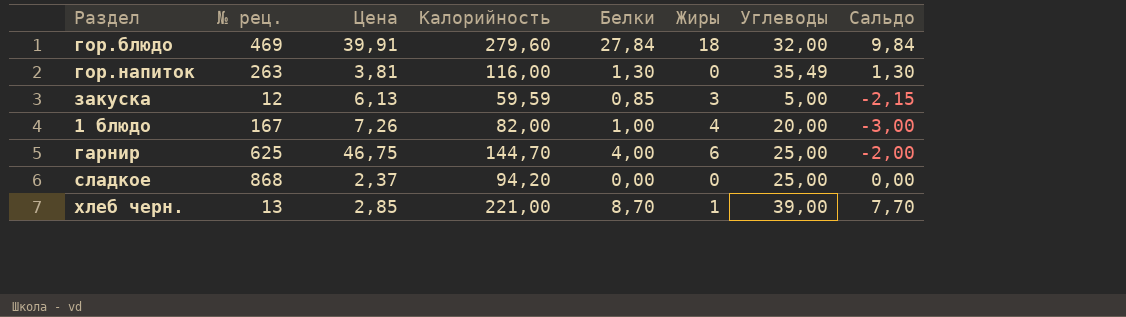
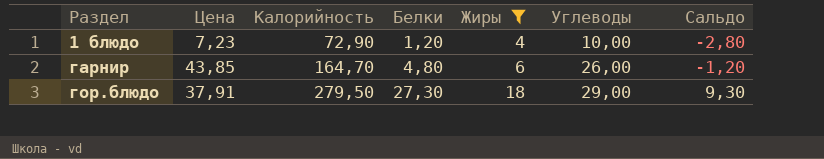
filter: none -> Жиры >= 4
row order: none -> Раздел ascending
column № рец. | position: 2 -> none
1 блюдо | Цена: 7,26 -> 7,23
1 блюдо | Калорийность: 82,00 -> 72,90
1 блюдо | Белки: 1,00 -> 1,20
1 блюдо | Углеводы: 20,00 -> 10,00
1 блюдо | Сальдо: -3,00 -> -2,80
гарнир | Цена: 46,75 -> 43,85
гарнир | Калорийность: 144,70 -> 164,70
гарнир | Белки: 4,00 -> 4,80
гарнир | Углеводы: 25,00 -> 26,00
гарнир | Сальдо: -2,00 -> -1,20
гор.блюдо | Цена: 39,91 -> 37,91
гор.блюдо | Калорийность: 279,60 -> 279,50
гор.блюдо | Белки: 27,84 -> 27,30
гор.блюдо | Углеводы: 32,00 -> 29,00
гор.блюдо | Сальдо: 9,84 -> 9,30

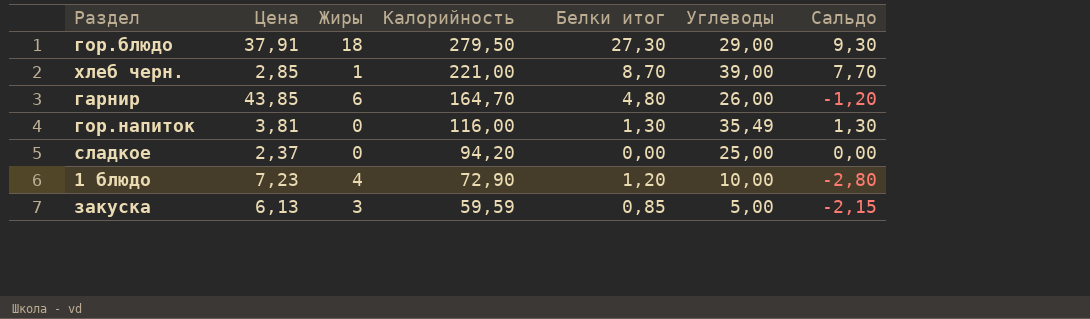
filter: Жиры >= 4 -> none
row order: Раздел ascending -> Калорийность descending
column Жиры | position: 5 -> 3
column name: Белки -> Белки итог

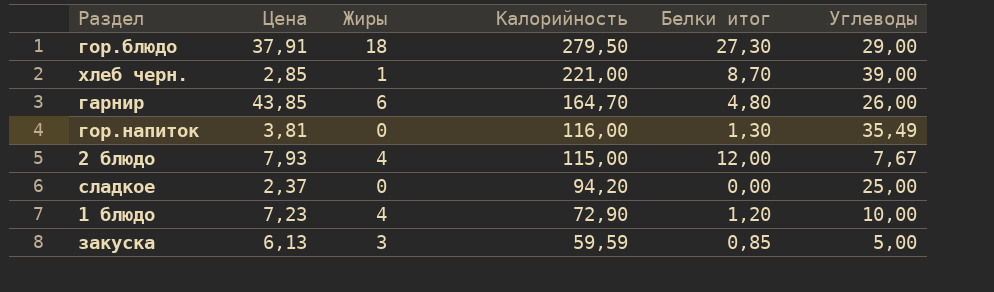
column Сальдо | formula: [Белки итог] - [Жиры] -> none
row 2 блюдо: none -> 7,93 | 4 | 115,00 | 12,00 | 7,67

